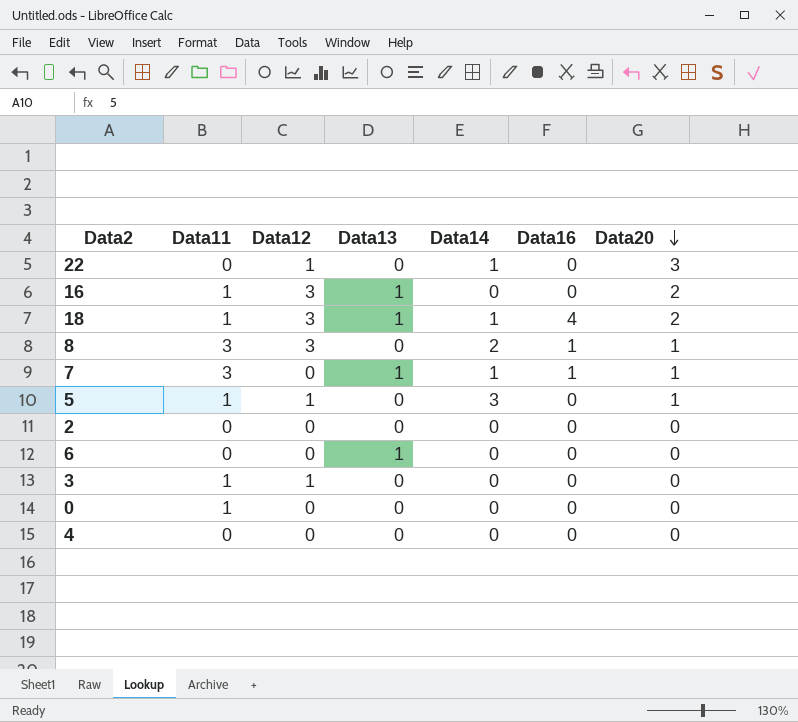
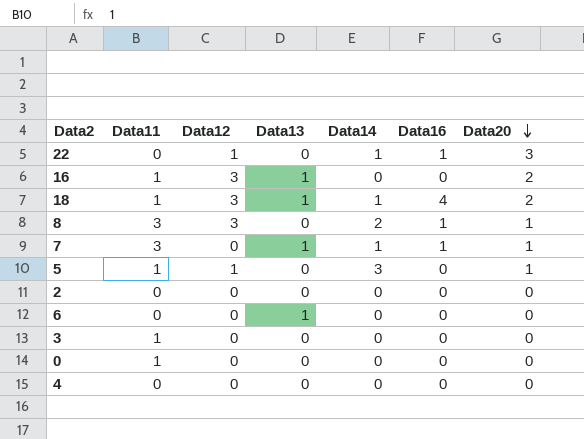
22 | Data16: 0 -> 1
3 | Data12: 1 -> 0

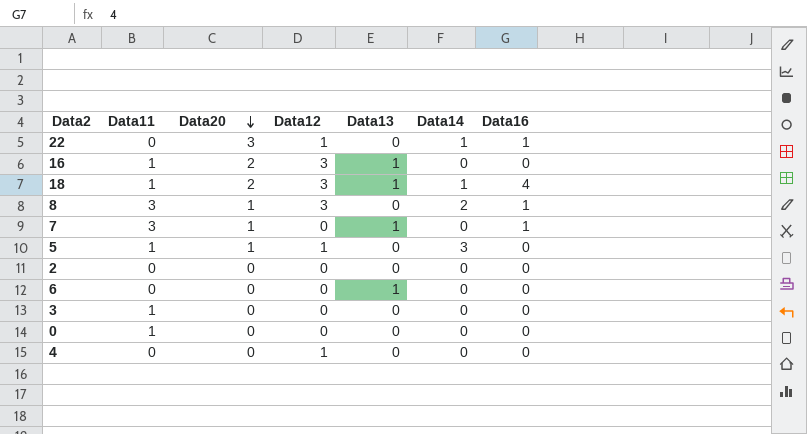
column Data20 | position: 7 -> 3
7 | Data14: 1 -> 0
4 | Data12: 0 -> 1

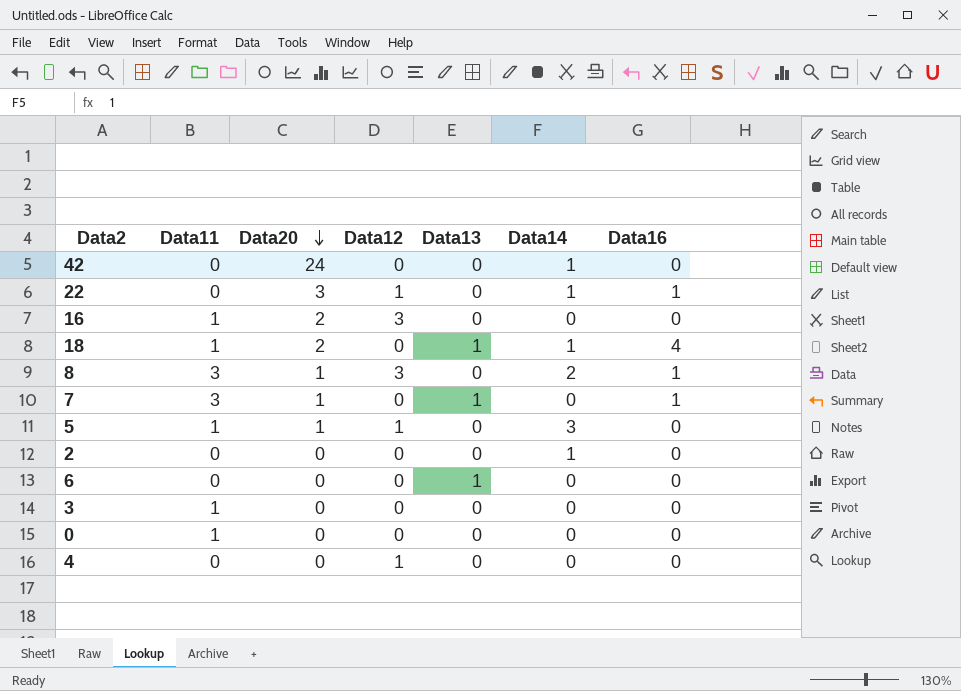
row 42: none -> 0 | 24 | 0 | 0 | 1 | 0
16 | Data13: 1 -> 0
18 | Data12: 3 -> 0
2 | Data14: 0 -> 1

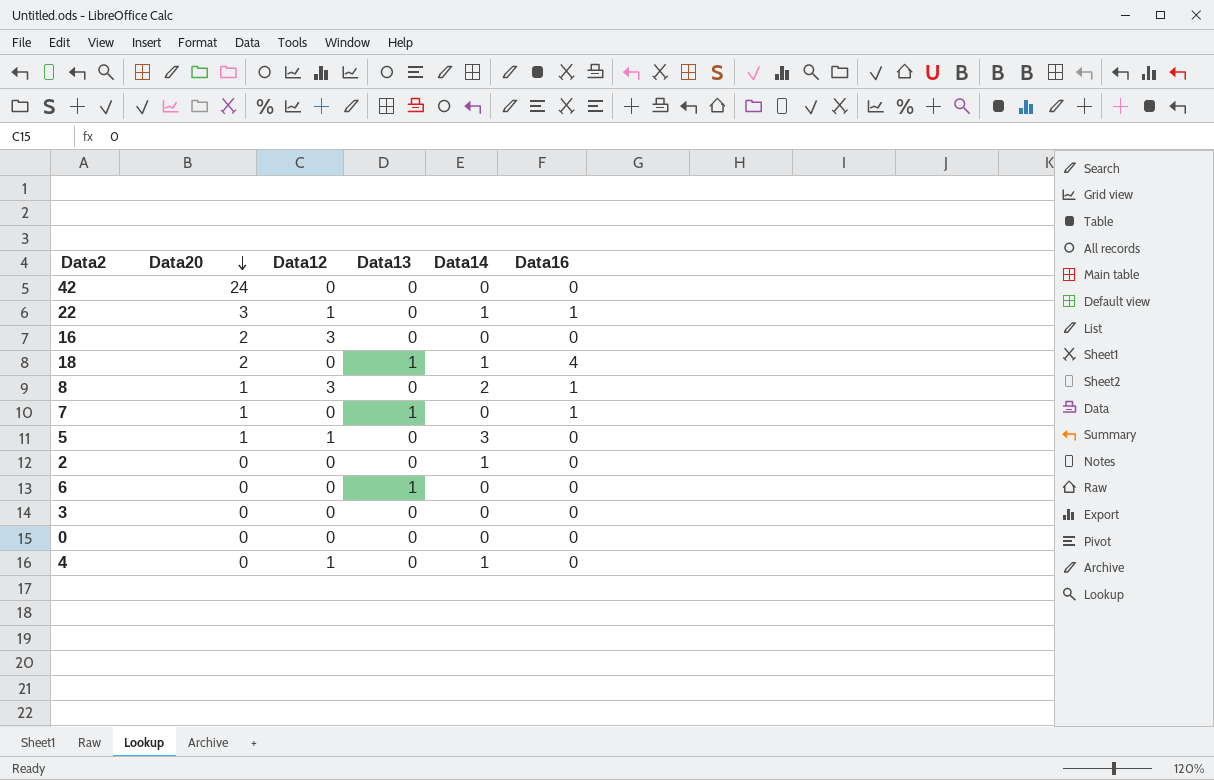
column Data11 | position: 2 -> none
42 | Data14: 1 -> 0
4 | Data14: 0 -> 1

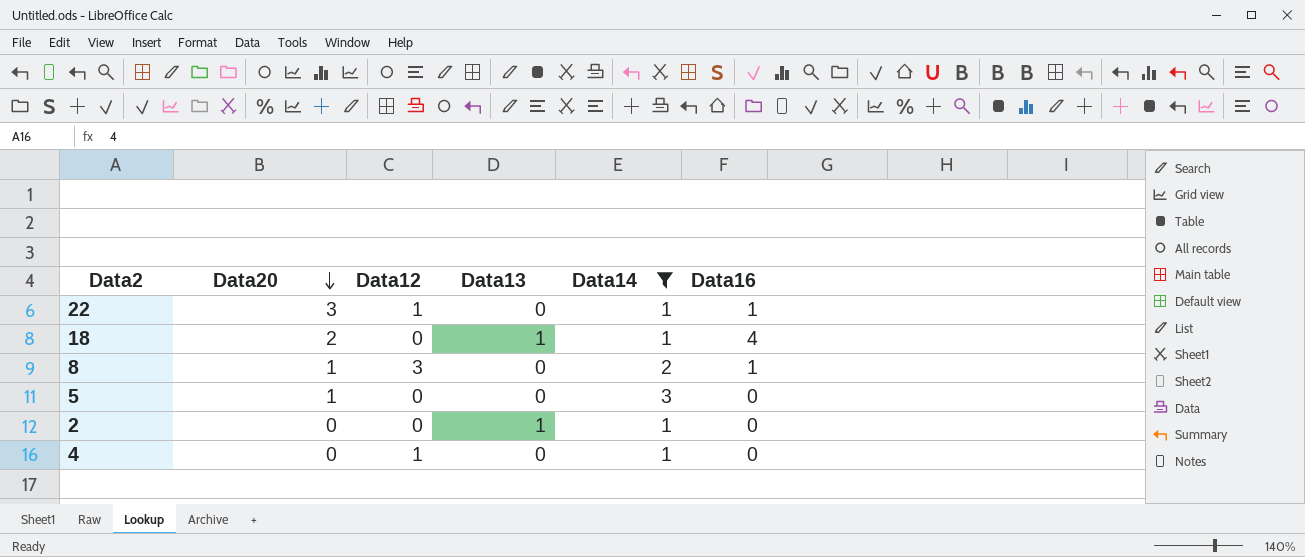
filter: none -> Data14 != 0
5 | Data12: 1 -> 0
2 | Data13: 0 -> 1

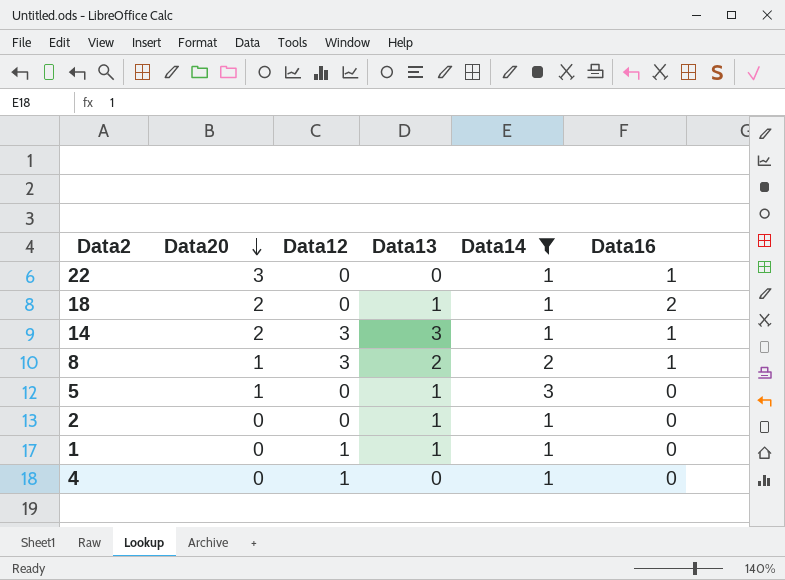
22 | Data12: 1 -> 0
18 | Data16: 4 -> 2
row 14: none -> 2 | 3 | 3 | 1 | 1
8 | Data13: 0 -> 2
5 | Data13: 0 -> 1
row 1: none -> 0 | 1 | 1 | 1 | 0

